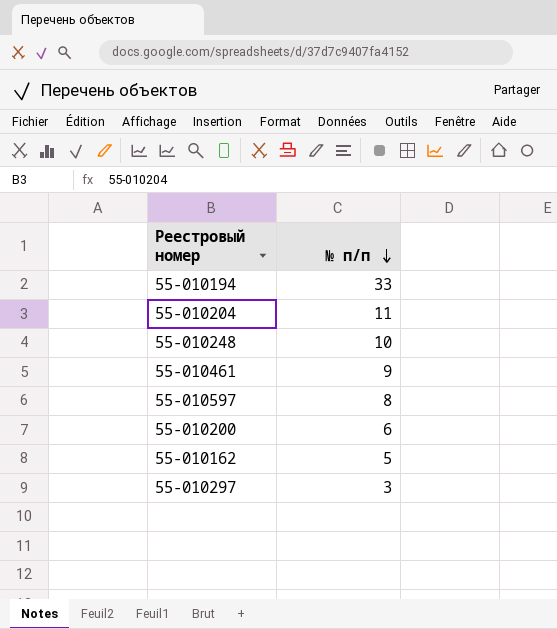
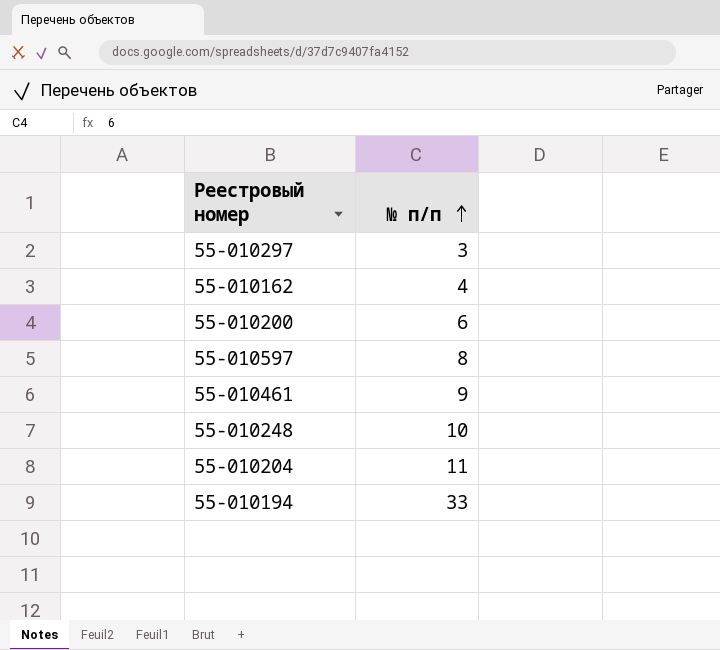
row order: № п/п descending -> № п/п ascending
55-010162 | № п/п: 5 -> 4

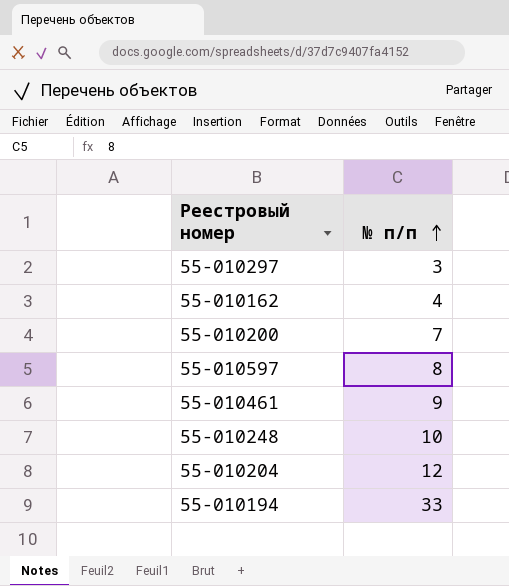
55-010200 | № п/п: 6 -> 7
55-010204 | № п/п: 11 -> 12

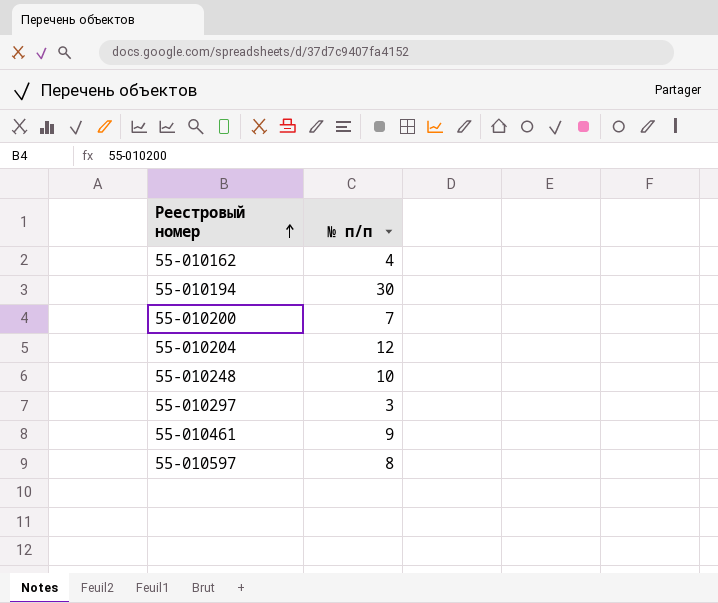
row order: № п/п ascending -> Реестровый номер ascending
55-010194 | № п/п: 33 -> 30

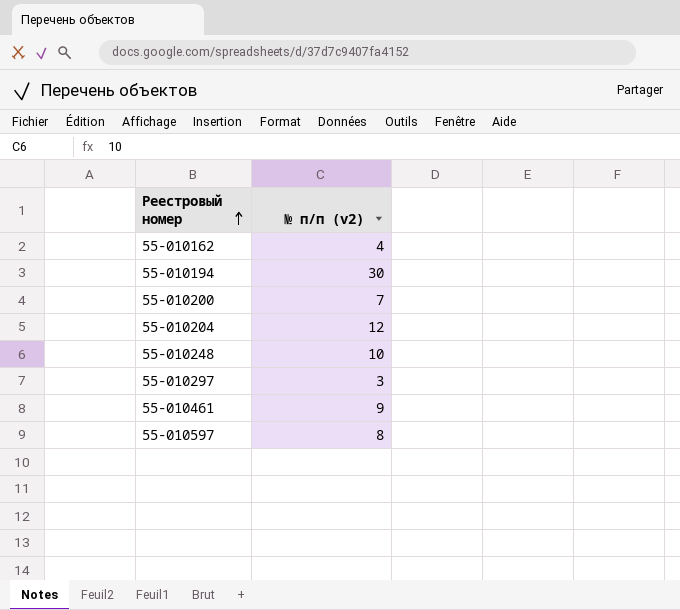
column name: № п/п -> № п/п (v2)

